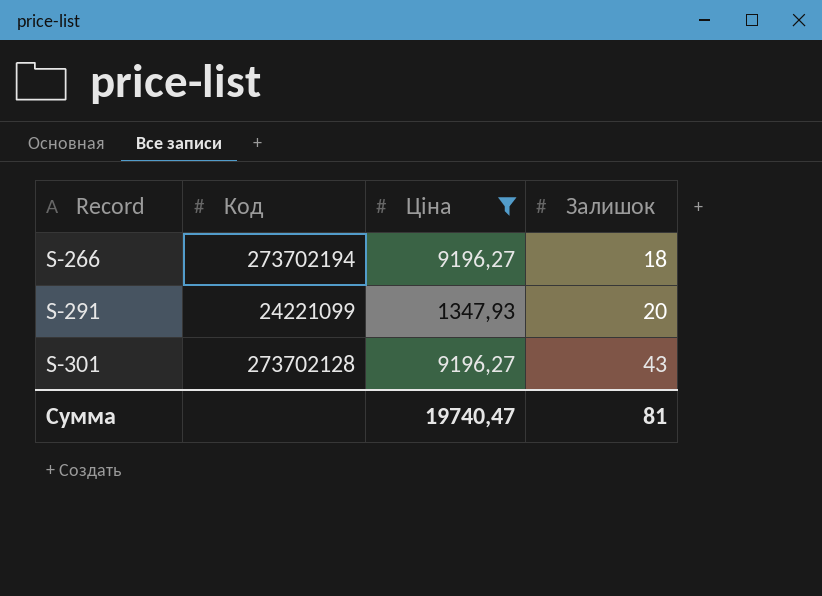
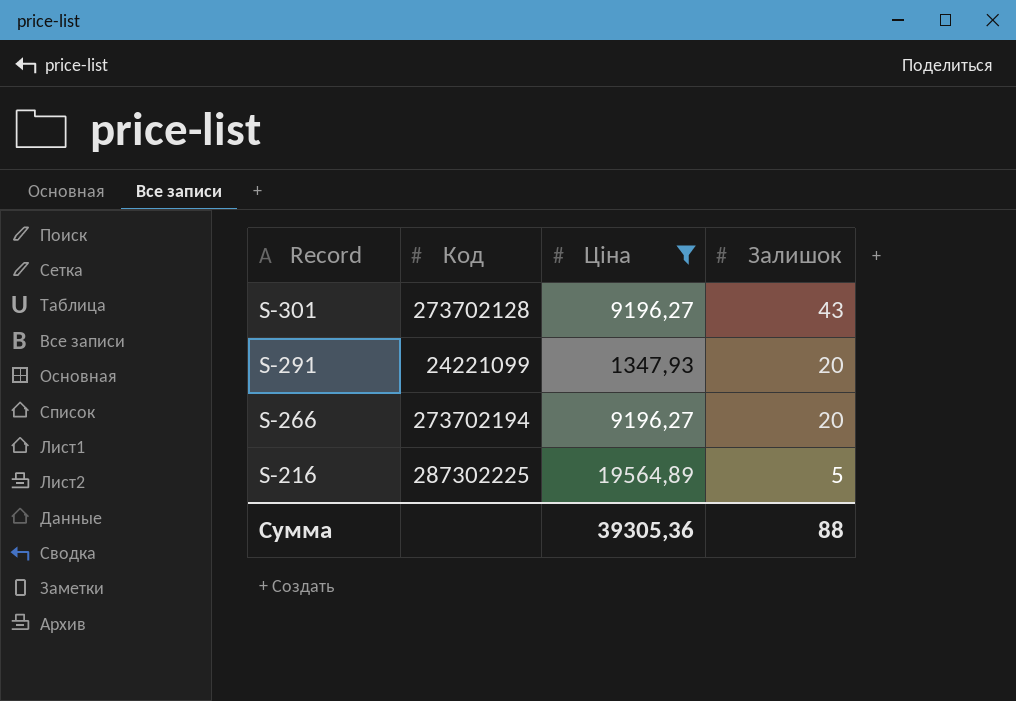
row order: Record ascending -> Record descending
S-266 | Залишок: 18 -> 20
row S-216: none -> 287302225 | 19564,89 | 5
Сумма | Ціна: 19740,47 -> 39305,36
Сумма | Залишок: 81 -> 88

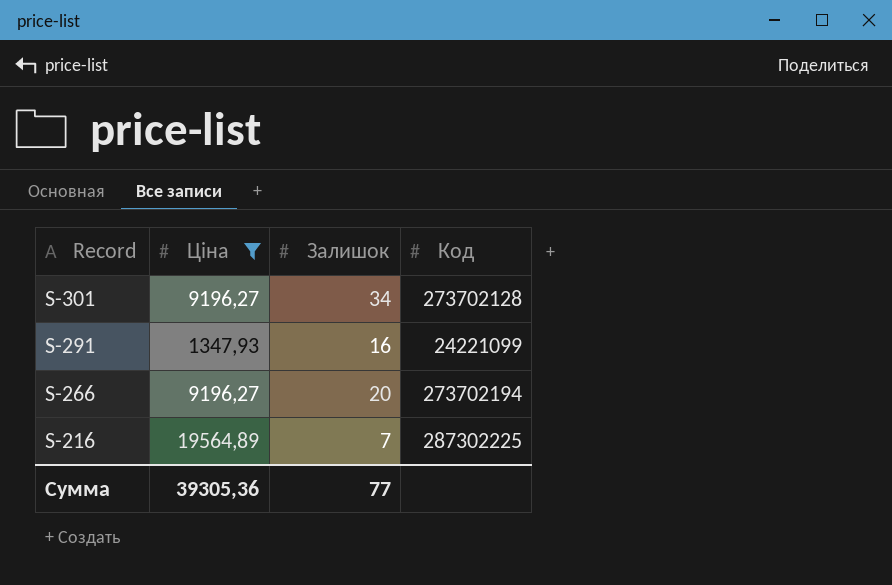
column Код | position: 2 -> 4
S-301 | Залишок: 43 -> 34
S-291 | Залишок: 20 -> 16
S-216 | Залишок: 5 -> 7
Сумма | Залишок: 88 -> 77

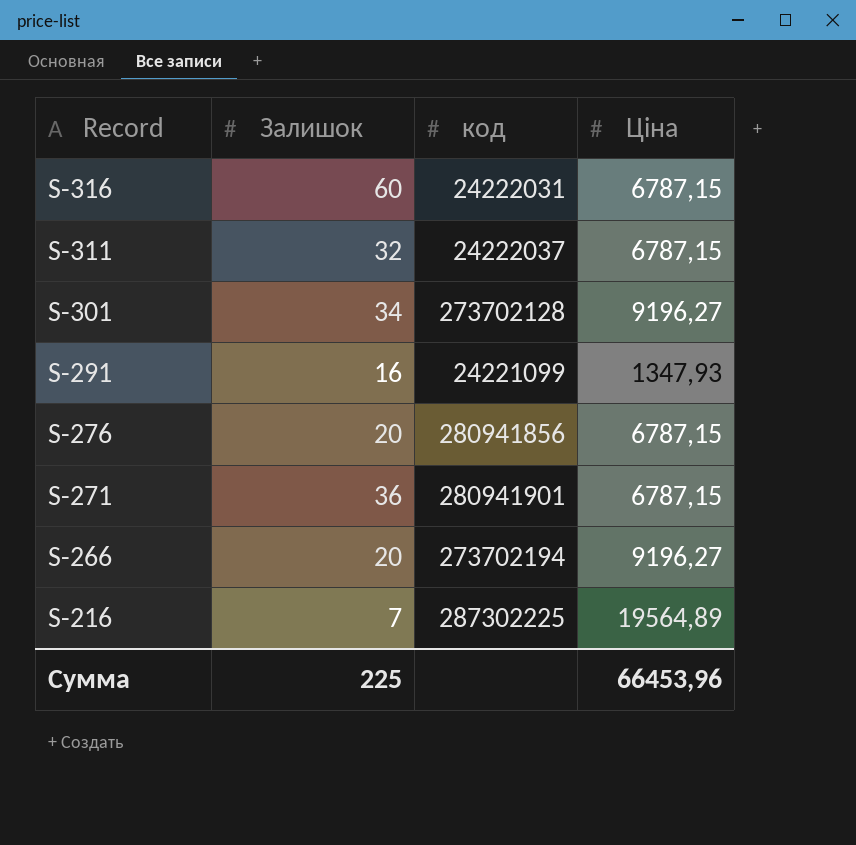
filter: Ціна != 6787,15 -> none
column name: Код -> код
column Ціна | position: 2 -> 4
Сумма | Залишок: 77 -> 225
Сумма | Ціна: 39305,36 -> 66453,96

